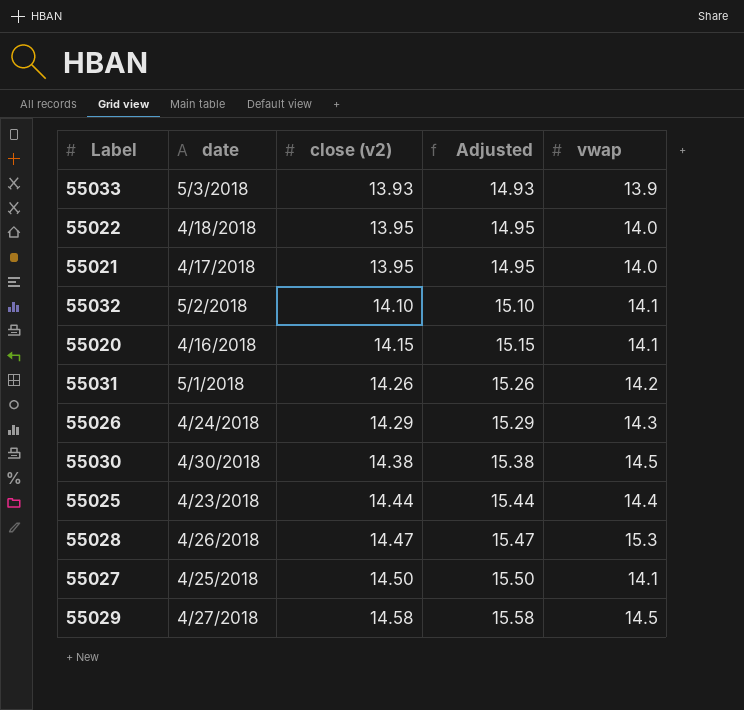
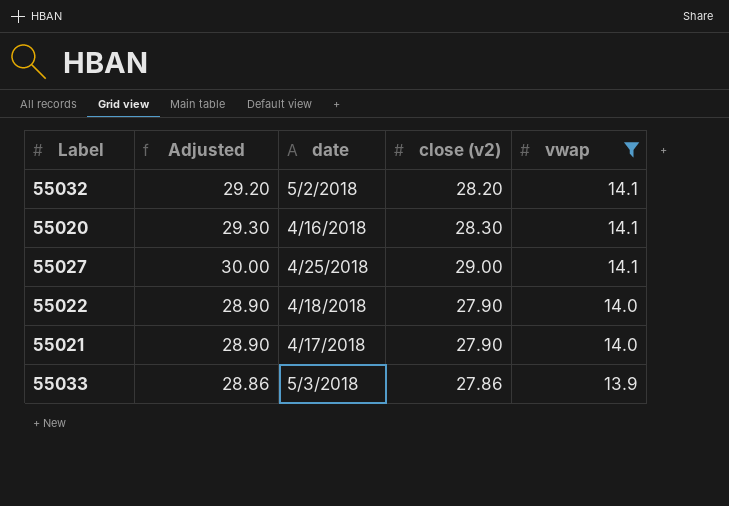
filter: none -> vwap <= 14.1
row order: close (v2) ascending -> vwap descending
column Adjusted | position: 4 -> 2
55032 | Adjusted: 15.10 -> 29.20
55032 | close (v2): 14.10 -> 28.20
55020 | Adjusted: 15.15 -> 29.30
55020 | close (v2): 14.15 -> 28.30
55027 | Adjusted: 15.50 -> 30.00
55027 | close (v2): 14.50 -> 29.00
55022 | Adjusted: 14.95 -> 28.90
55022 | close (v2): 13.95 -> 27.90
55021 | Adjusted: 14.95 -> 28.90
55021 | close (v2): 13.95 -> 27.90
55033 | Adjusted: 14.93 -> 28.86
55033 | close (v2): 13.93 -> 27.86

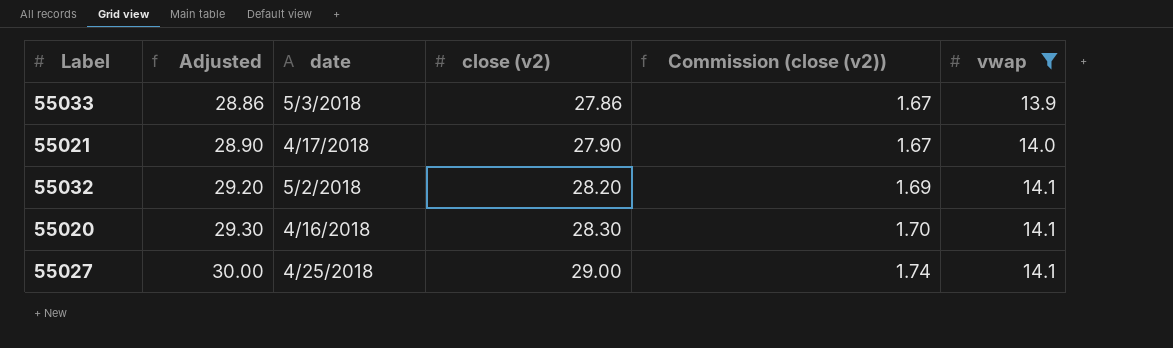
row order: vwap descending -> Adjusted ascending
column Commission (close (v2)) | formula: none -> [close (v2)] * 0.06
row 55022: 28.90 | 4/18/2018 | 27.90 | 14.0 -> none

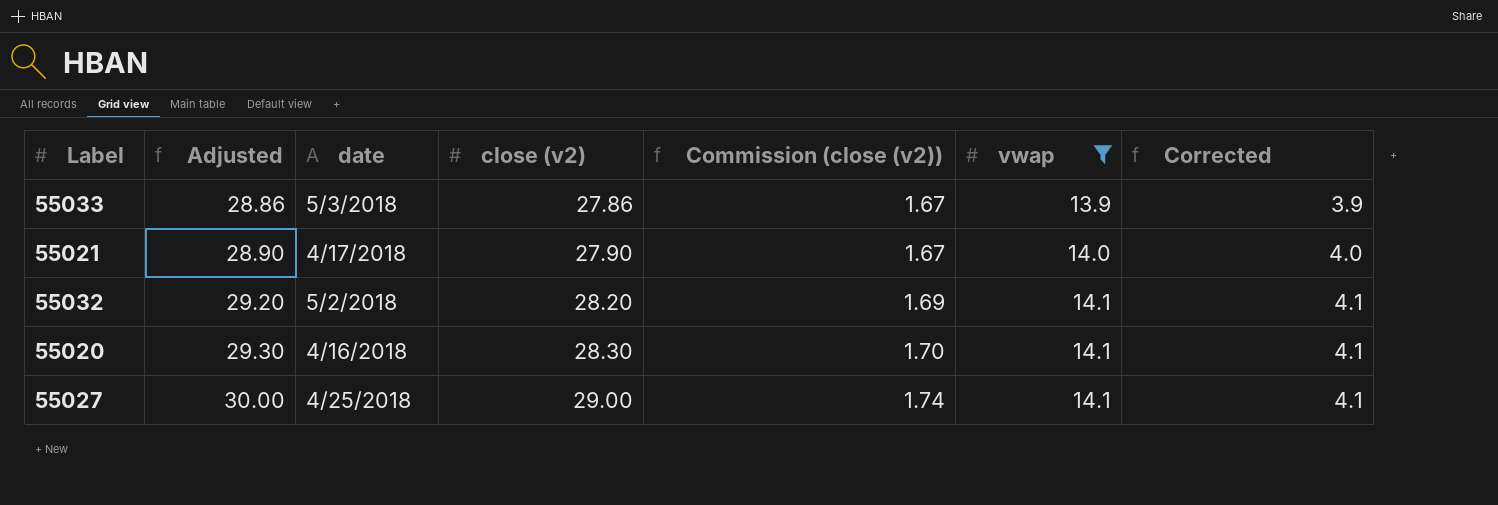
column Corrected | formula: none -> [vwap] - 10

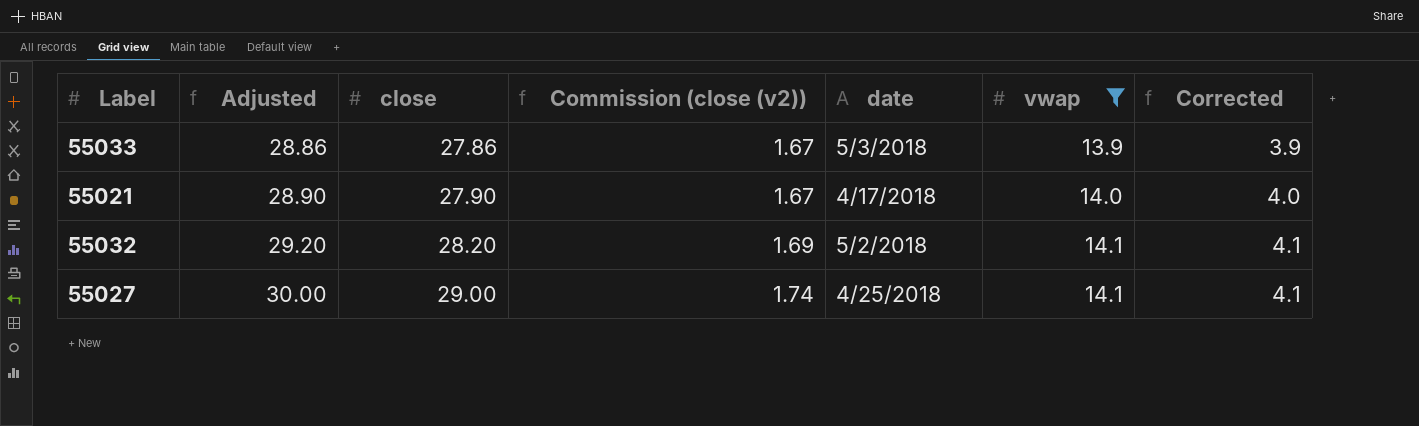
column name: close (v2) -> close
column date | position: 3 -> 5
row 55020: 29.30 | 4/16/2018 | 28.30 | 1.70 | 14.1 | 4.1 -> none

